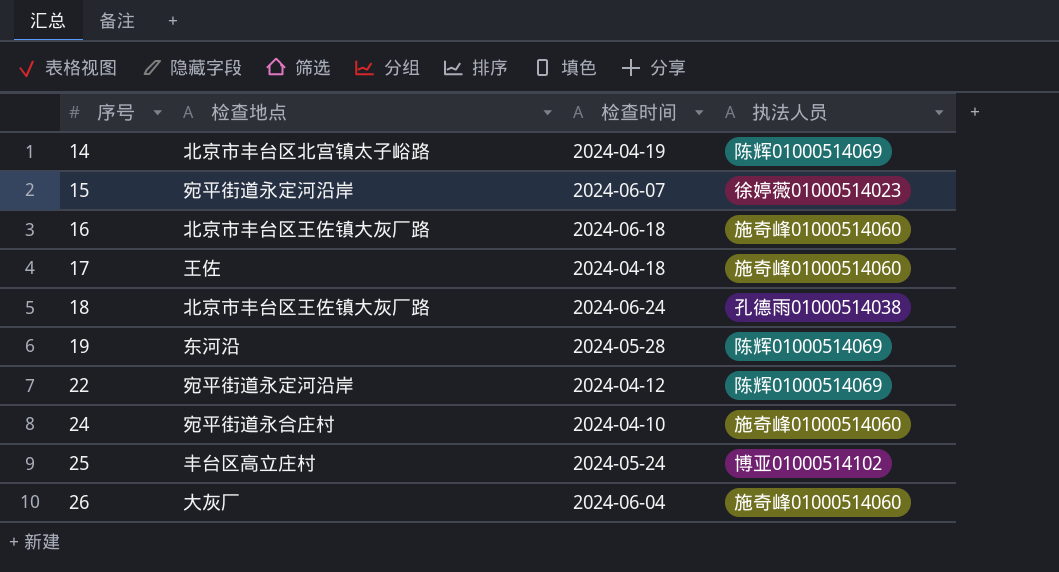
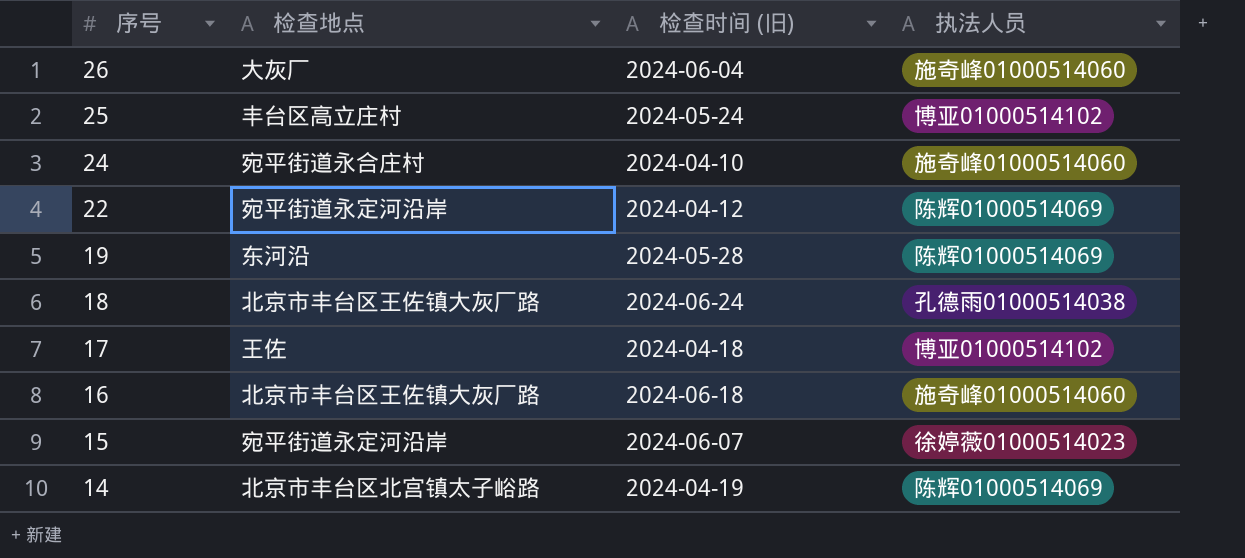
row order: 序号 ascending -> 序号 descending
column name: 检查时间 -> 检查时间 (旧)
17 | 执法人员: 施奇峰01000514060 -> 博亚01000514102

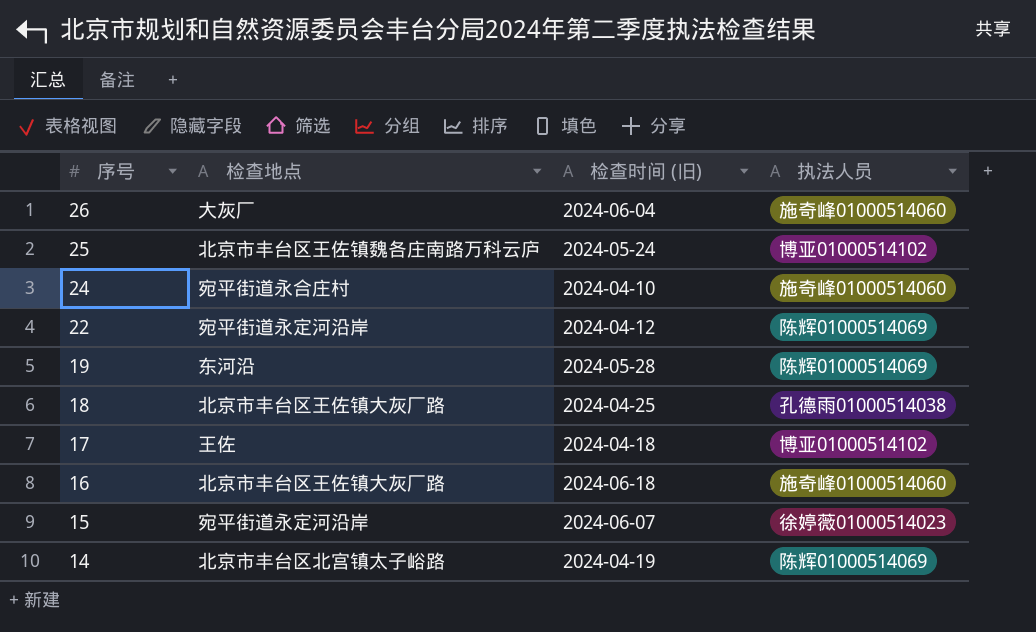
25 | 检查地点: 丰台区高立庄村 -> 北京市丰台区王佐镇魏各庄南路万科云庐
18 | 检查时间 (旧): 2024-06-24 -> 2024-04-25

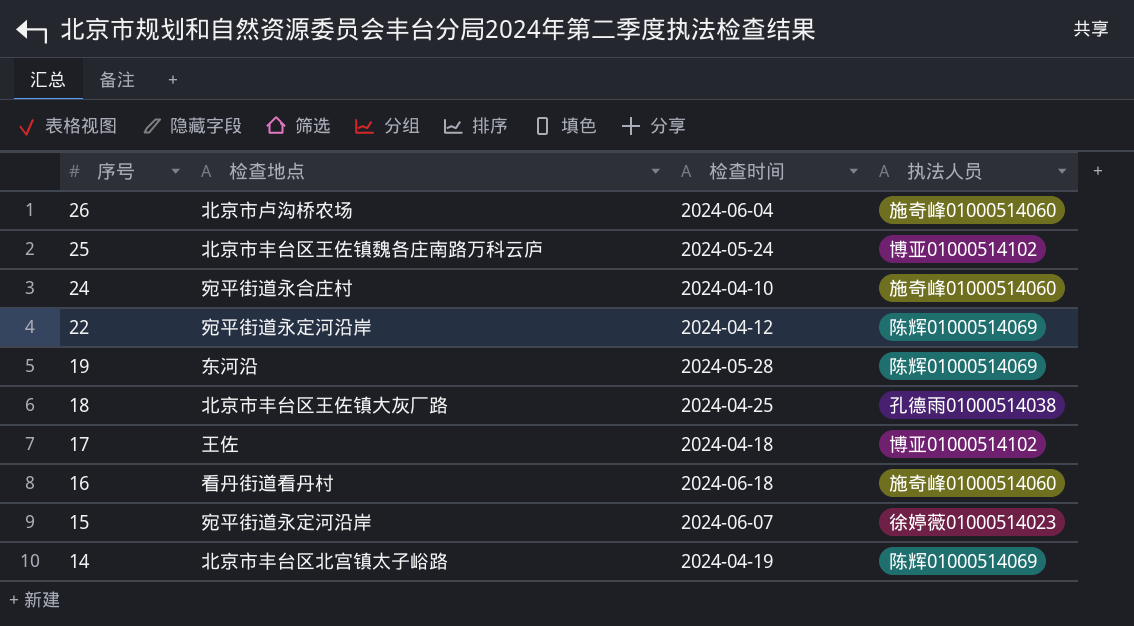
column name: 检查时间 (旧) -> 检查时间
26 | 检查地点: 大灰厂 -> 北京市卢沟桥农场
16 | 检查地点: 北京市丰台区王佐镇大灰厂路 -> 看丹街道看丹村

